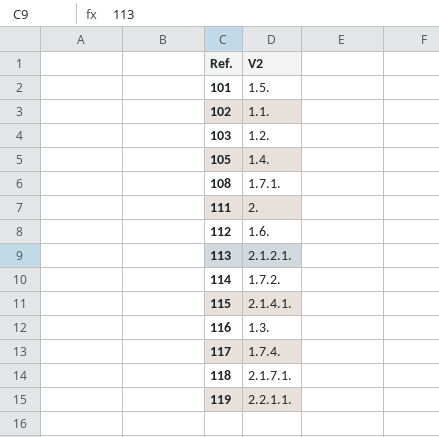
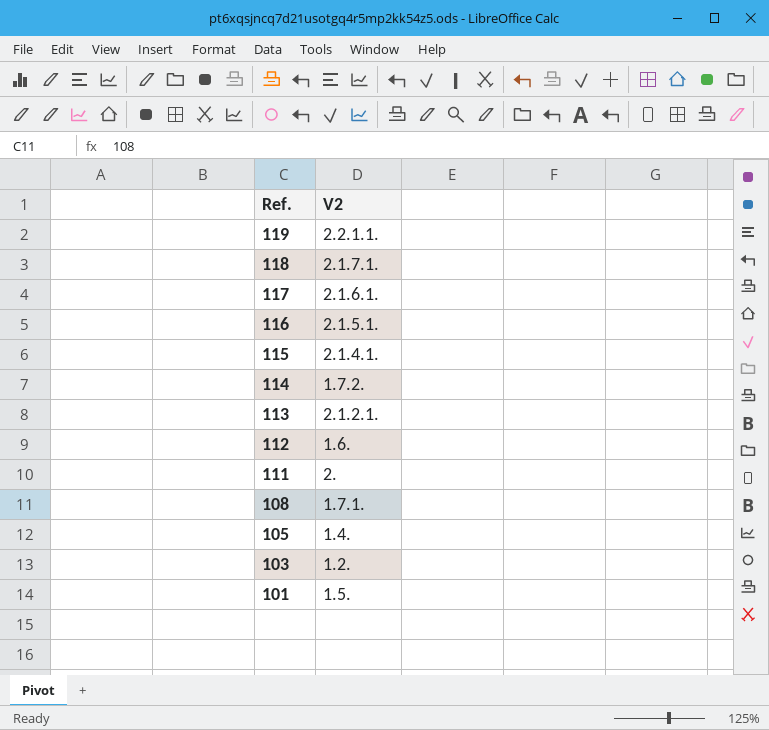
row order: Ref. ascending -> Ref. descending
row 102: 1.1. -> none
117 | V2: 1.7.4. -> 2.1.6.1.
116 | V2: 1.3. -> 2.1.5.1.

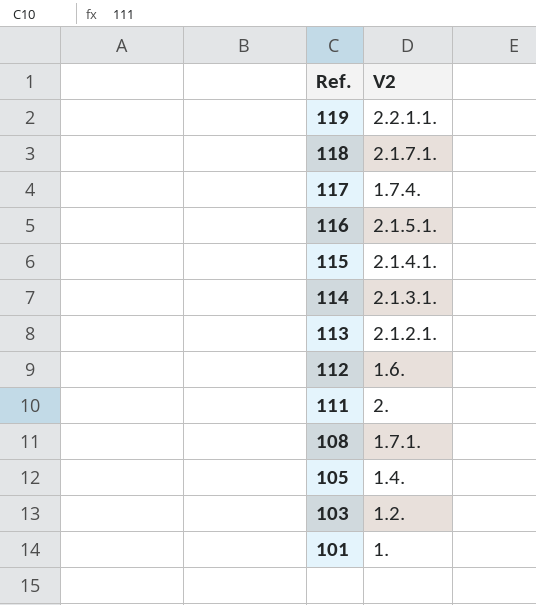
117 | V2: 2.1.6.1. -> 1.7.4.
114 | V2: 1.7.2. -> 2.1.3.1.
101 | V2: 1.5. -> 1.

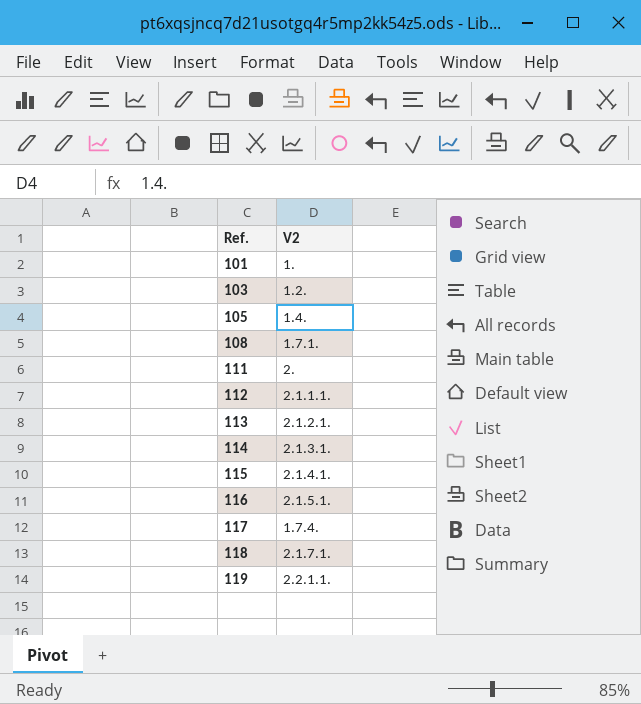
row order: Ref. descending -> Ref. ascending
112 | V2: 1.6. -> 2.1.1.1.

